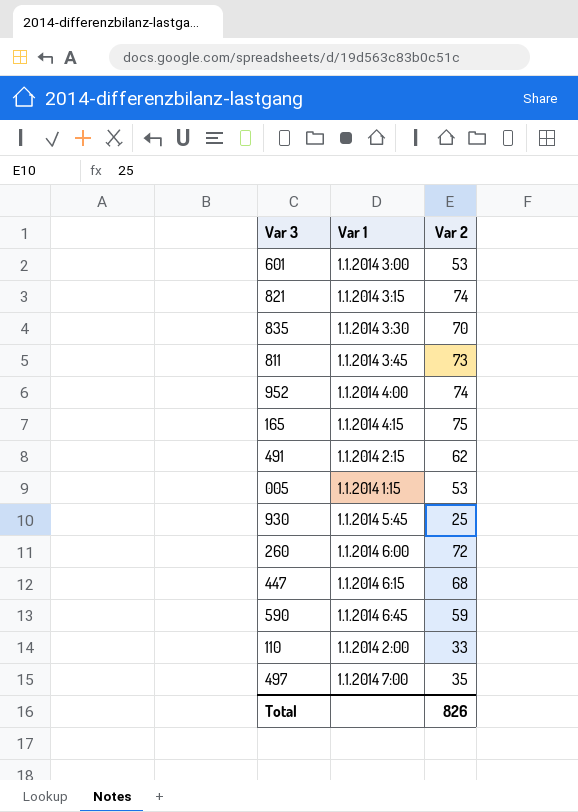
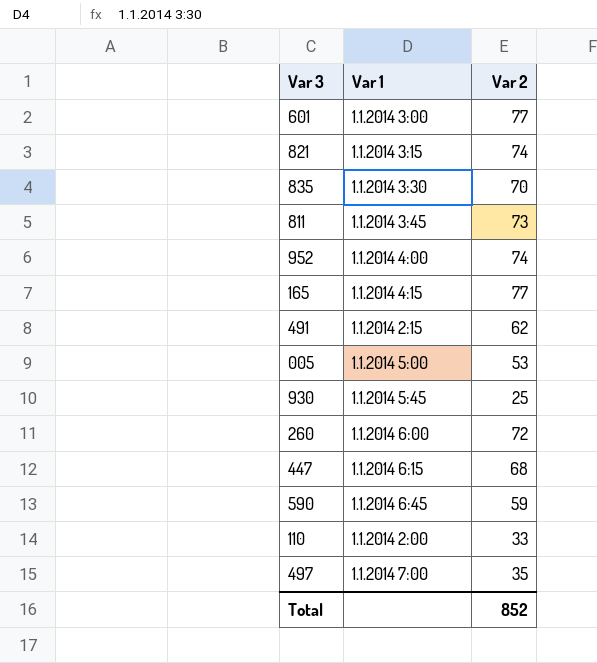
601 | Var 2: 53 -> 77
165 | Var 2: 75 -> 77
005 | Var 1: 1.1.2014 1:15 -> 1.1.2014 5:00
Total | Var 2: 826 -> 852

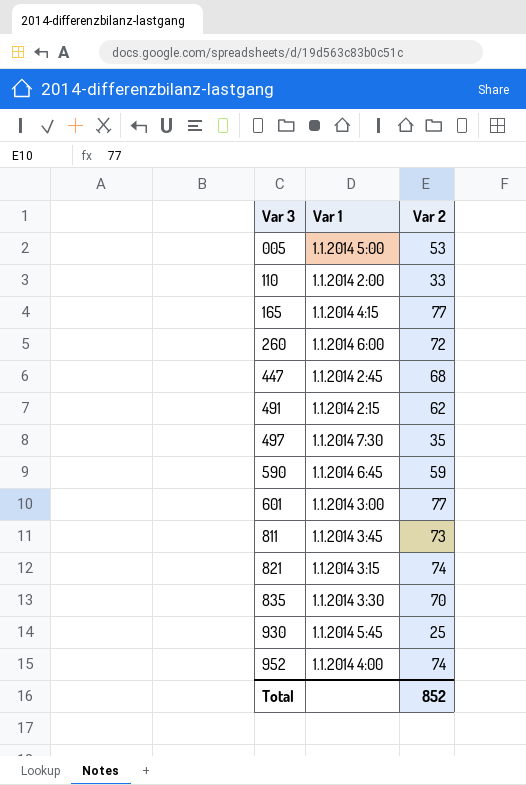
row order: none -> Var 3 ascending
447 | Var 1: 1.1.2014 6:15 -> 1.1.2014 2:45
497 | Var 1: 1.1.2014 7:00 -> 1.1.2014 7:30

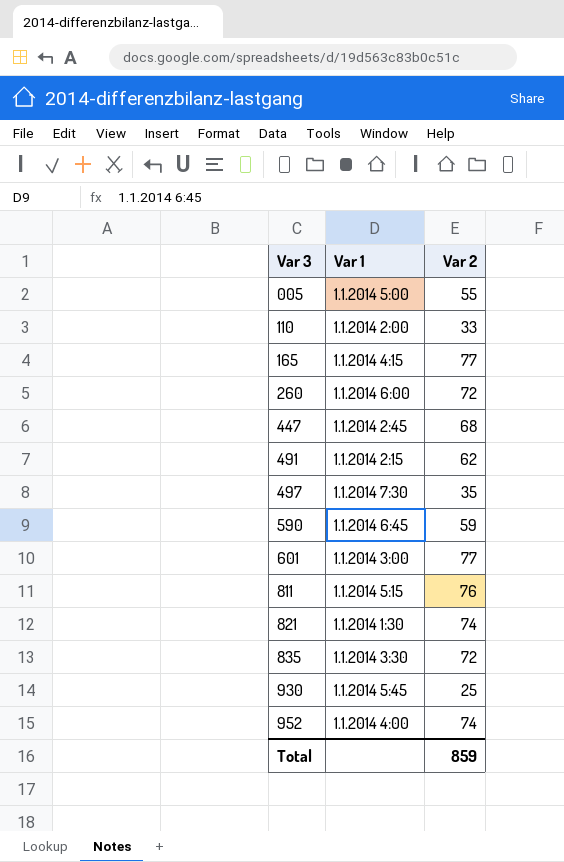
005 | Var 2: 53 -> 55
811 | Var 1: 1.1.2014 3:45 -> 1.1.2014 5:15
811 | Var 2: 73 -> 76
821 | Var 1: 1.1.2014 3:15 -> 1.1.2014 1:30
835 | Var 2: 70 -> 72
Total | Var 2: 852 -> 859

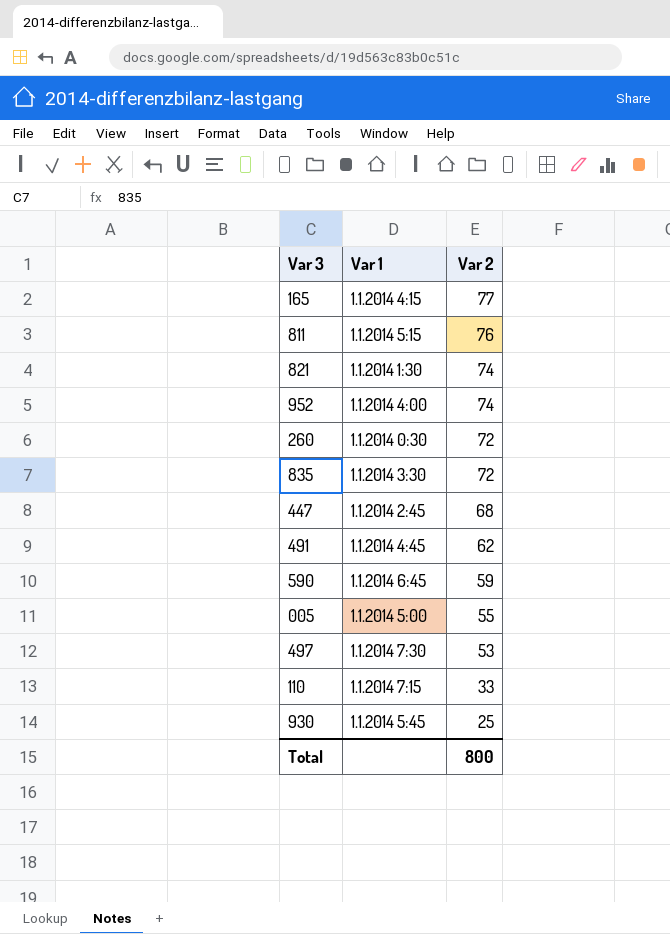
row order: Var 3 ascending -> Var 2 descending
row 601: 1.1.2014 3:00 | 77 -> none
260 | Var 1: 1.1.2014 6:00 -> 1.1.2014 0:30
491 | Var 1: 1.1.2014 2:15 -> 1.1.2014 4:45
497 | Var 2: 35 -> 53
110 | Var 1: 1.1.2014 2:00 -> 1.1.2014 7:15
Total | Var 2: 859 -> 800

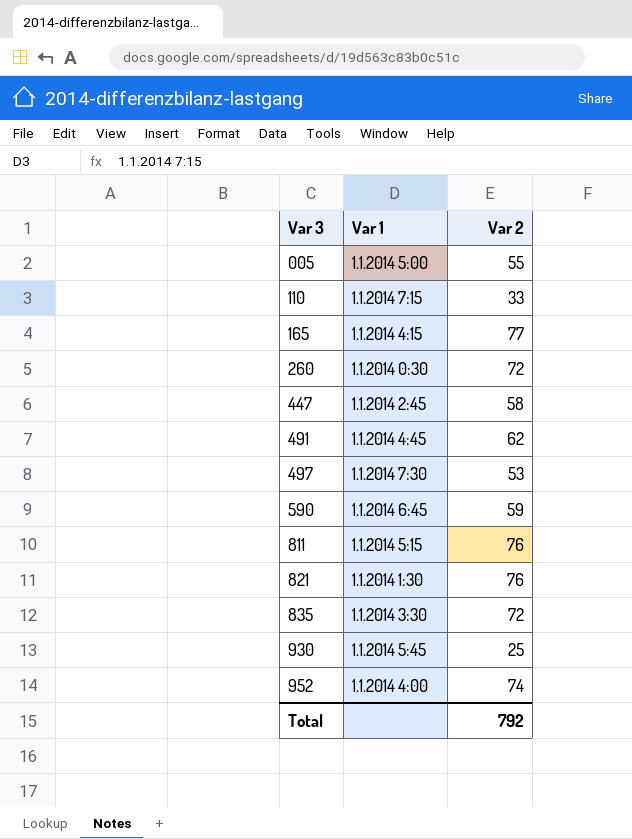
row order: Var 2 descending -> Var 3 ascending
447 | Var 2: 68 -> 58
821 | Var 2: 74 -> 76
Total | Var 2: 800 -> 792

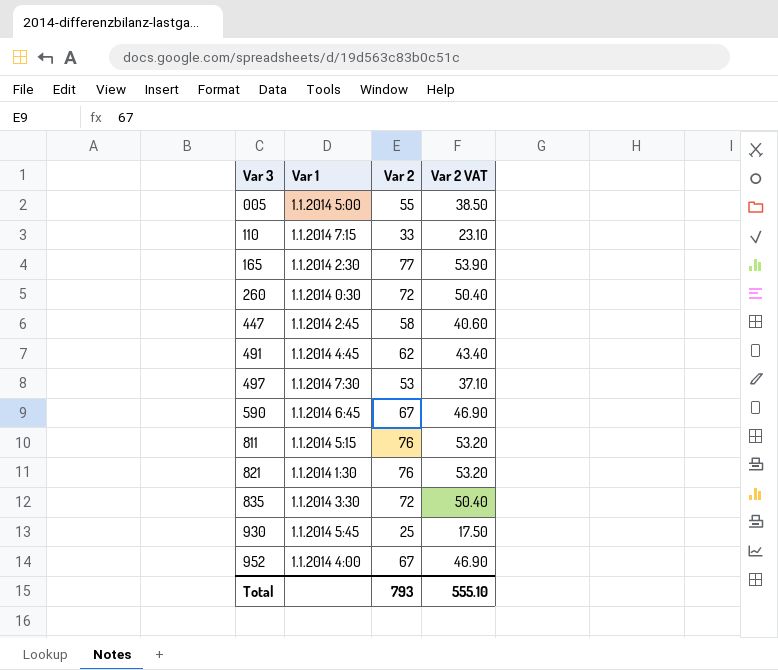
column Var 2 VAT | formula: none -> [Var 2] * 0.7
165 | Var 1: 1.1.2014 4:15 -> 1.1.2014 2:30
590 | Var 2: 59 -> 67
952 | Var 2: 74 -> 67
Total | Var 2: 792 -> 793

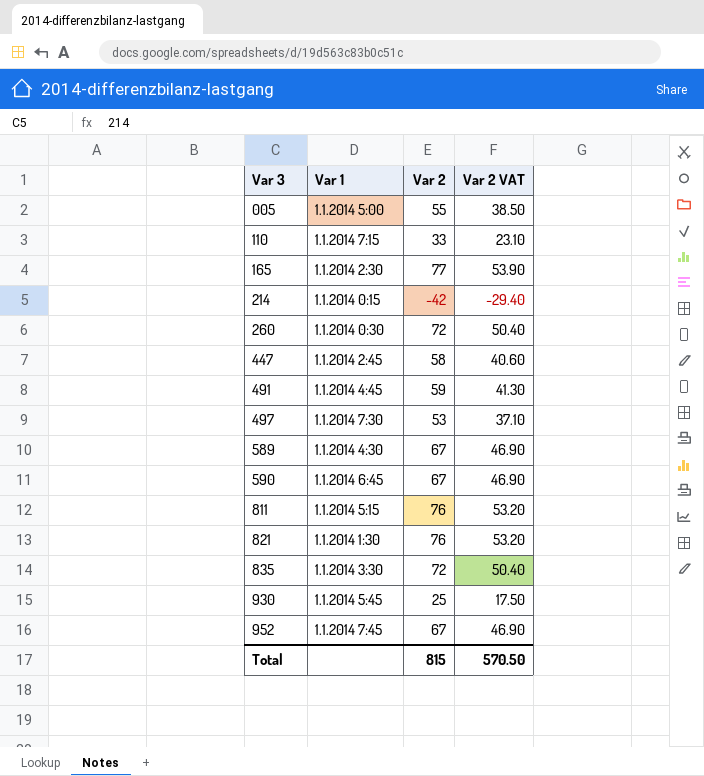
row 214: none -> 1.1.2014 0:15 | -42 | -29.40
491 | Var 2: 62 -> 59
491 | Var 2 VAT: 43.40 -> 41.30
row 589: none -> 1.1.2014 4:30 | 67 | 46.90
952 | Var 1: 1.1.2014 4:00 -> 1.1.2014 7:45
Total | Var 2: 793 -> 815
Total | Var 2 VAT: 555.10 -> 570.50

